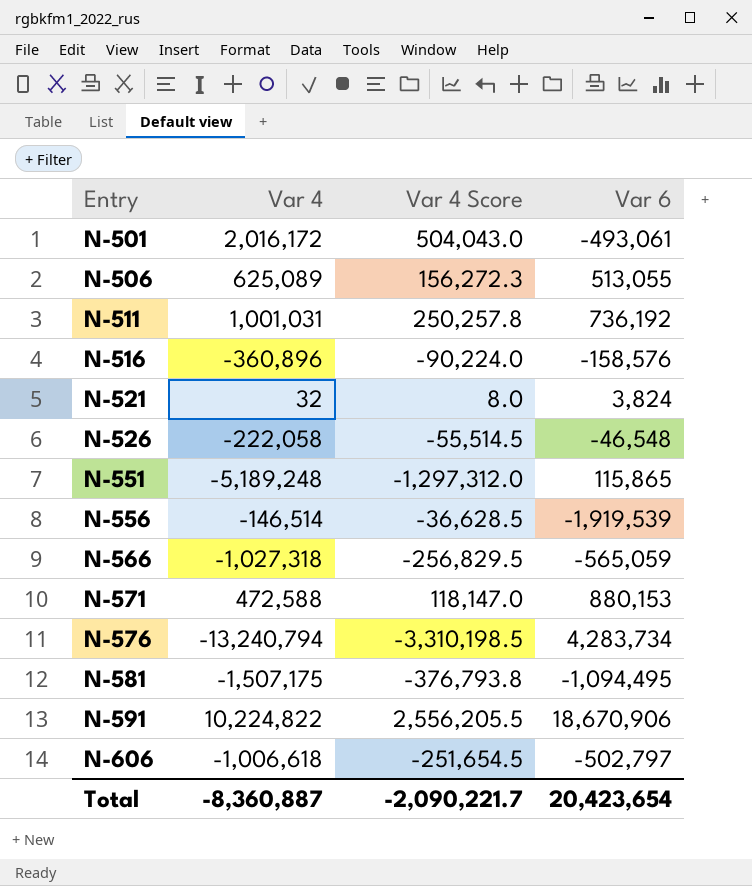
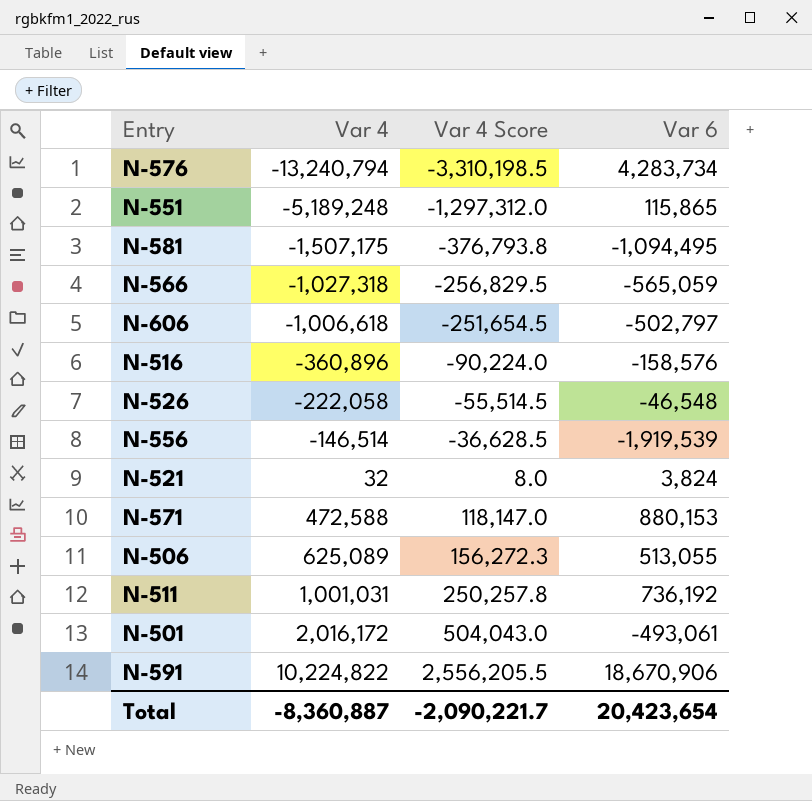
row order: Entry ascending -> Var 4 ascending

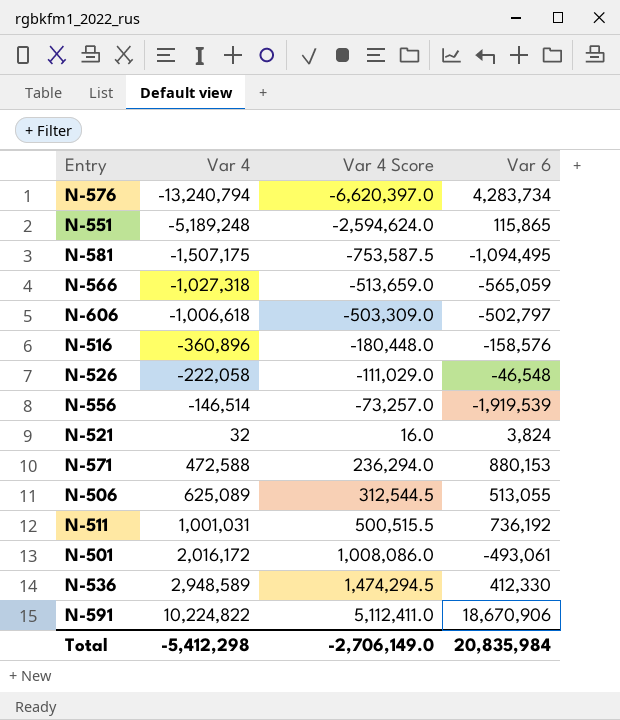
column Var 4 Score | formula: [Var 4] * 0.25 -> [Var 4] * 0.5
row N-536: none -> 2,948,589 | 1,474,294.5 | 412,330
Total | Var 4: -8,360,887 -> -5,412,298
Total | Var 4 Score: -2,090,221.7 -> -2,706,149.0
Total | Var 6: 20,423,654 -> 20,835,984

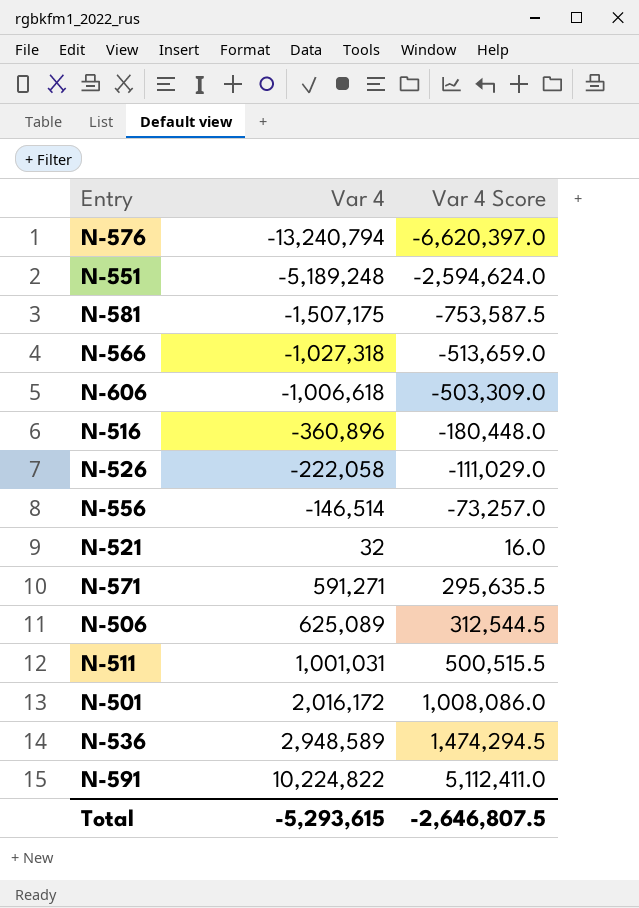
column Var 6 | position: 4 -> none
N-571 | Var 4: 472,588 -> 591,271
N-571 | Var 4 Score: 236,294.0 -> 295,635.5
Total | Var 4: -5,412,298 -> -5,293,615
Total | Var 4 Score: -2,706,149.0 -> -2,646,807.5

